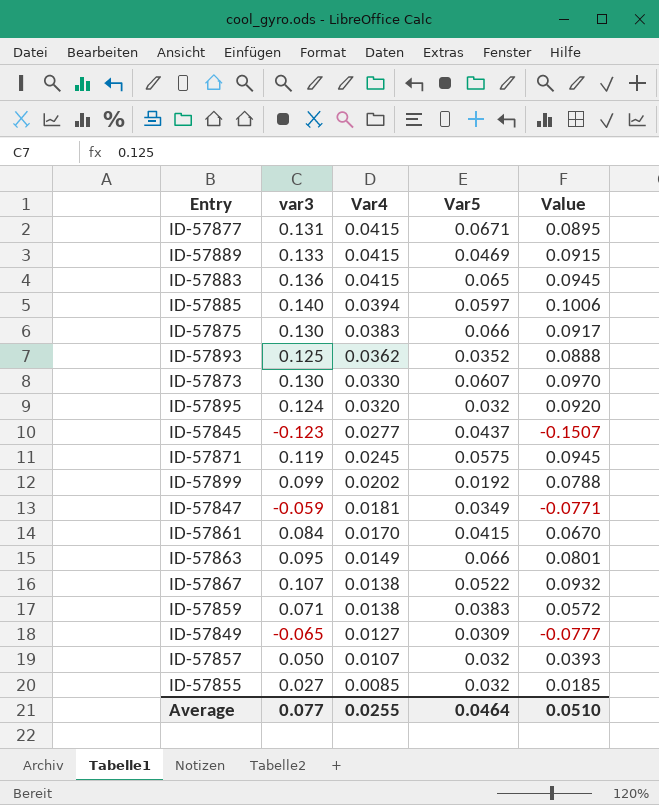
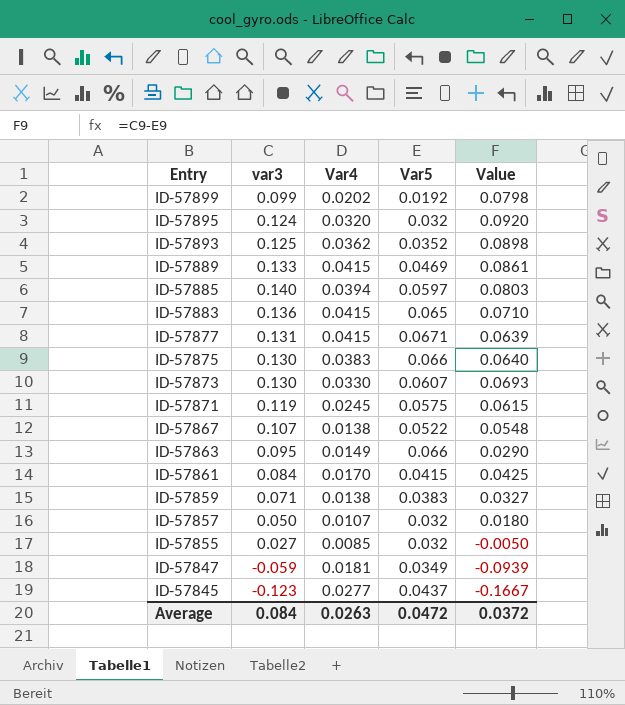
row order: Var4 descending -> Entry descending
column Value | formula: [var3] - [Var4] -> [var3] - [Var5]
row ID-57849: -0.065 | 0.0127 | 0.0309 | -0.0777 -> none
Average | var3: 0.077 -> 0.084
Average | Var4: 0.0255 -> 0.0263
Average | Var5: 0.0464 -> 0.0472
Average | Value: 0.0510 -> 0.0372

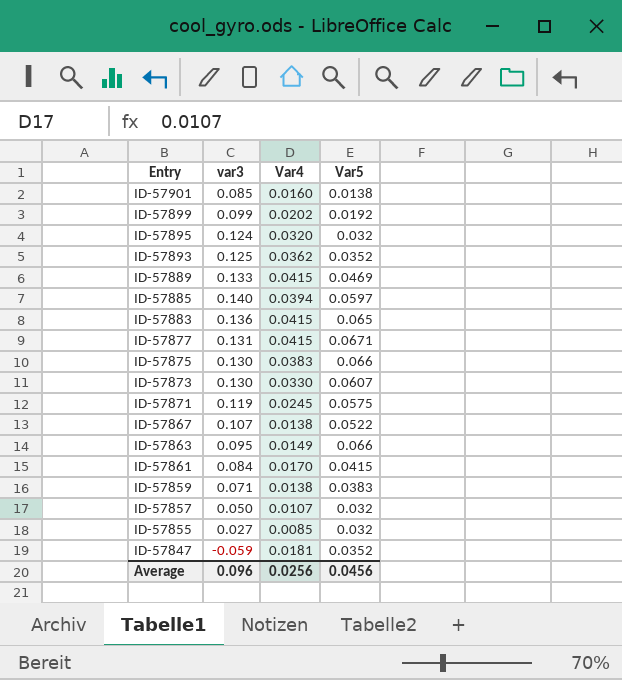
column Value | formula: [var3] - [Var5] -> none
row ID-57845: -0.123 | 0.0277 | 0.0437 | -0.1667 -> none
row ID-57901: none -> 0.085 | 0.0160 | 0.0138
ID-57847 | Var5: 0.0349 -> 0.0352
Average | var3: 0.084 -> 0.096
Average | Var4: 0.0263 -> 0.0256
Average | Var5: 0.0472 -> 0.0456

